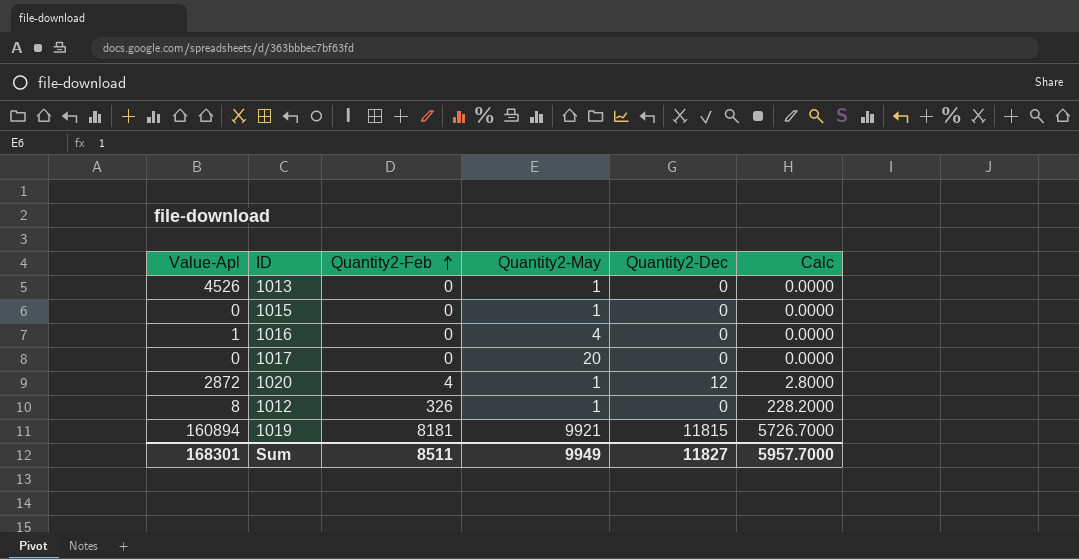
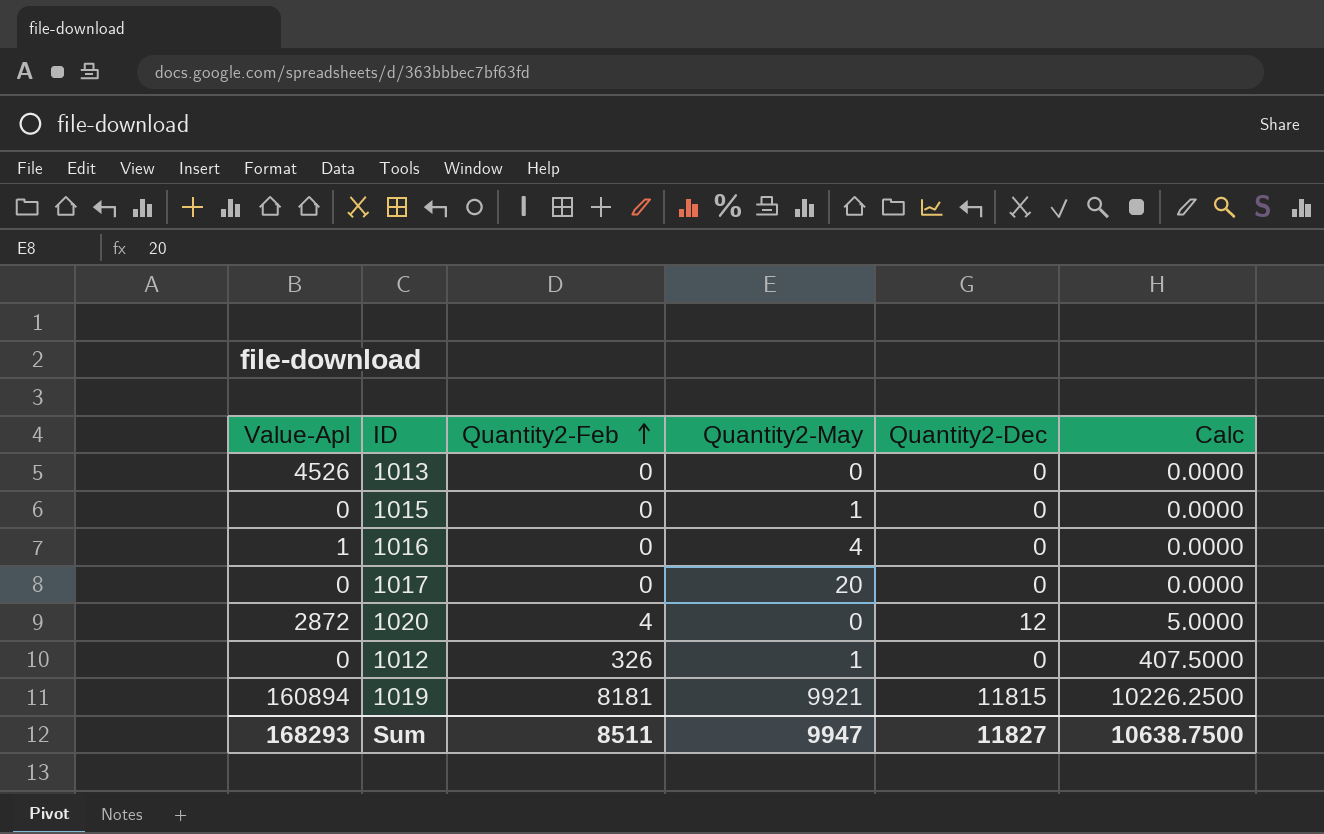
column Calc | formula: [Quantity2-Feb] * 0.7 -> [Quantity2-Feb] * 1.25
1013 | Quantity2-May: 1 -> 0
1020 | Quantity2-May: 1 -> 0
1012 | Value-Apl: 8 -> 0
Sum | Value-Apl: 168301 -> 168293
Sum | Quantity2-May: 9949 -> 9947
Sum | Calc: 5957.7000 -> 10638.7500

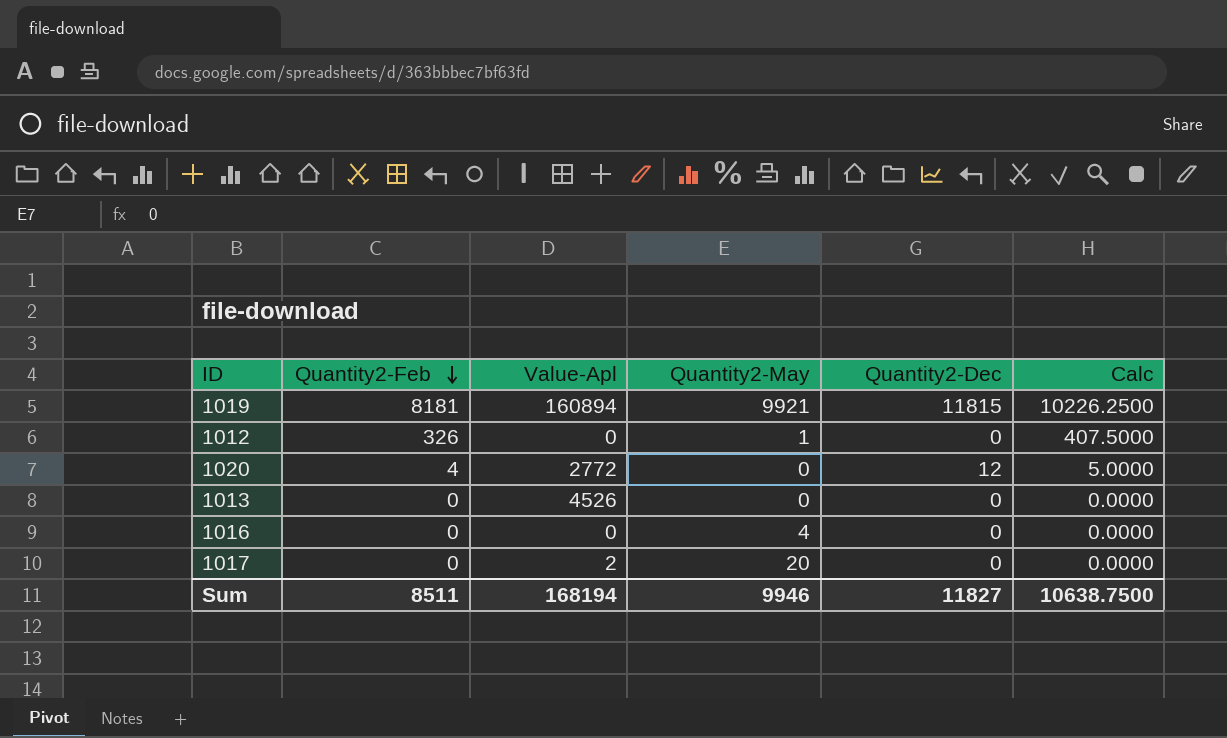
row order: Quantity2-Feb ascending -> Quantity2-Feb descending
column Value-Apl | position: 1 -> 3
row 1015: 0 | 0 | 1 | 0 | 0.0000 -> none
1020 | Value-Apl: 2872 -> 2772
1016 | Value-Apl: 1 -> 0
1017 | Value-Apl: 0 -> 2
Sum | Value-Apl: 168293 -> 168194
Sum | Quantity2-May: 9947 -> 9946

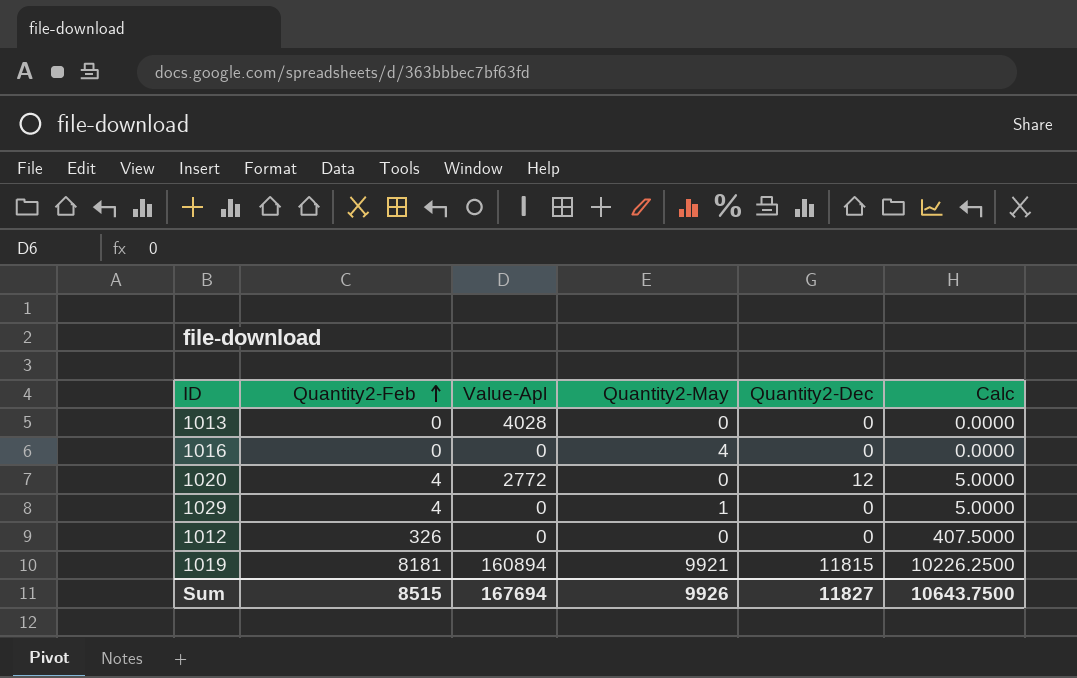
row order: Quantity2-Feb descending -> Quantity2-Feb ascending
row 1017: 0 | 2 | 20 | 0 | 0.0000 -> none
1013 | Value-Apl: 4526 -> 4028
row 1029: none -> 4 | 0 | 1 | 0 | 5.0000
1012 | Quantity2-May: 1 -> 0
Sum | Quantity2-Feb: 8511 -> 8515
Sum | Value-Apl: 168194 -> 167694
Sum | Quantity2-May: 9946 -> 9926
Sum | Calc: 10638.7500 -> 10643.7500

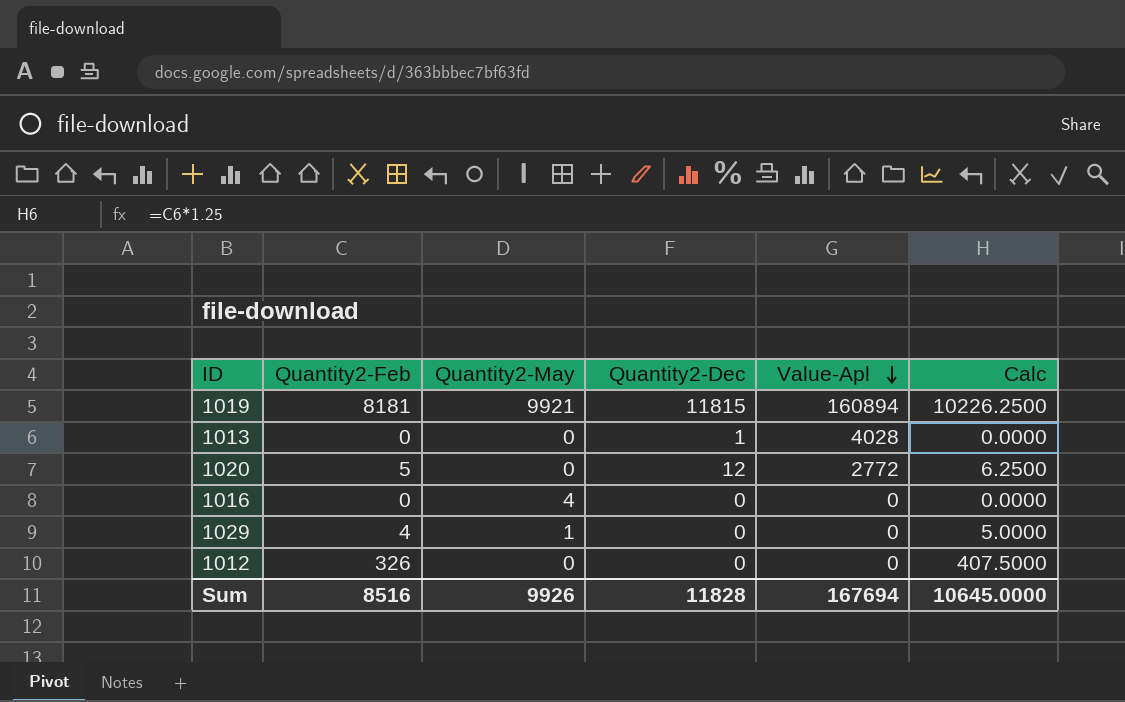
row order: Quantity2-Feb ascending -> Value-Apl descending
column Value-Apl | position: 3 -> 5
1013 | Quantity2-Dec: 0 -> 1
1020 | Quantity2-Feb: 4 -> 5
1020 | Calc: 5.0000 -> 6.2500
Sum | Quantity2-Feb: 8515 -> 8516
Sum | Quantity2-Dec: 11827 -> 11828
Sum | Calc: 10643.7500 -> 10645.0000

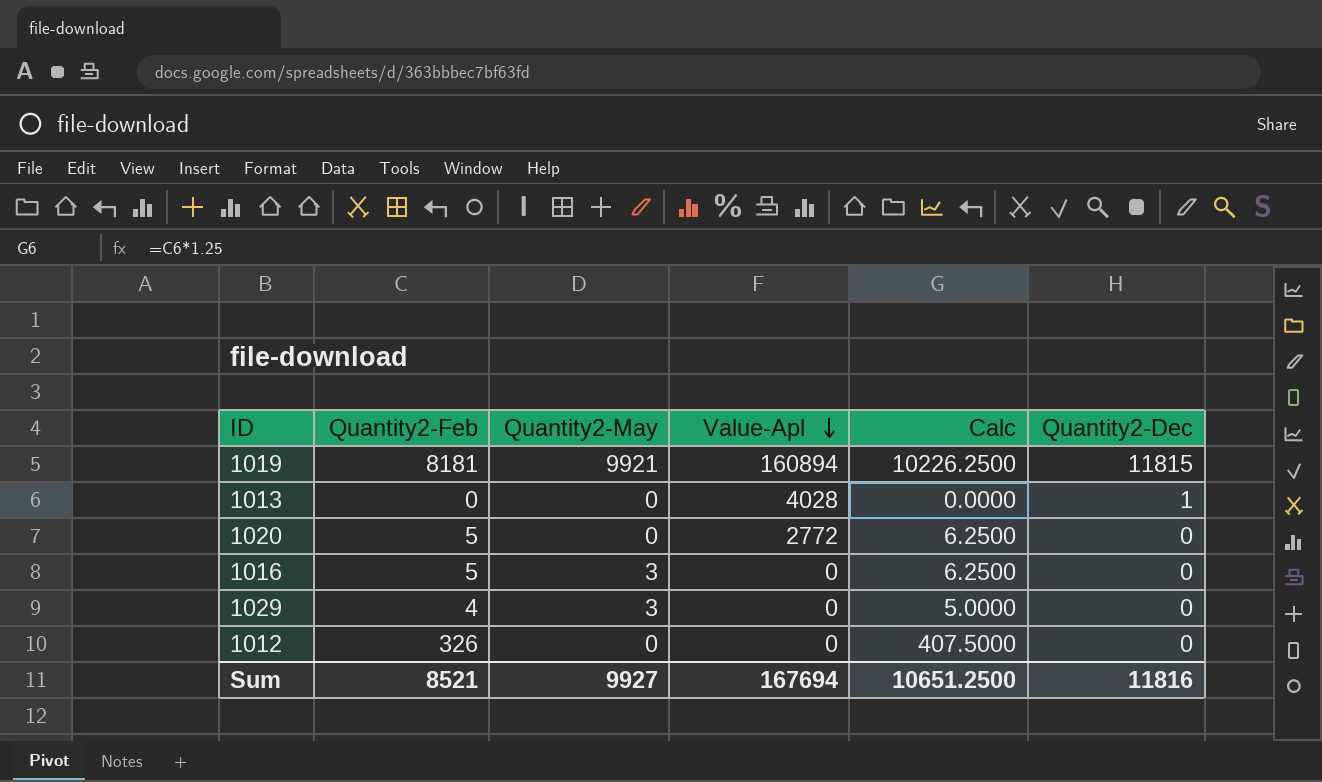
column Quantity2-Dec | position: 4 -> 6
1020 | Quantity2-Dec: 12 -> 0
1016 | Quantity2-Feb: 0 -> 5
1016 | Quantity2-May: 4 -> 3
1016 | Calc: 0.0000 -> 6.2500
1029 | Quantity2-May: 1 -> 3
Sum | Quantity2-Feb: 8516 -> 8521
Sum | Quantity2-May: 9926 -> 9927
Sum | Calc: 10645.0000 -> 10651.2500
Sum | Quantity2-Dec: 11828 -> 11816

